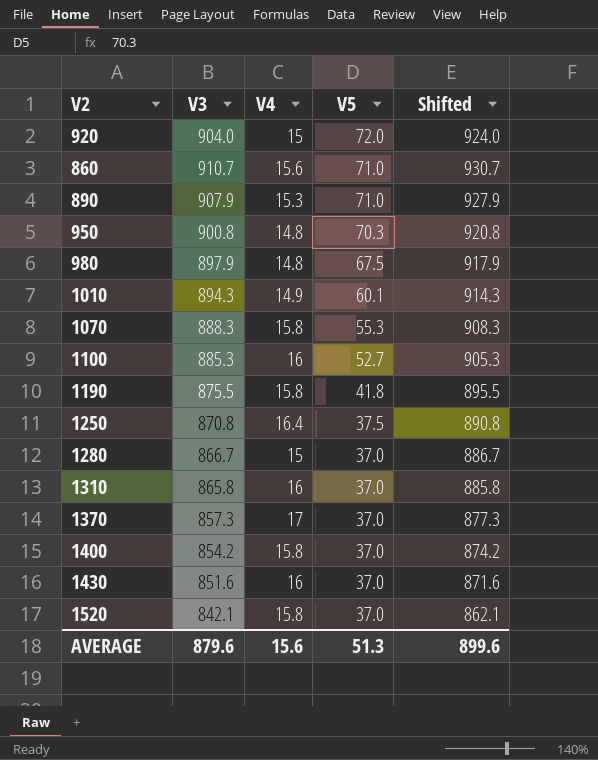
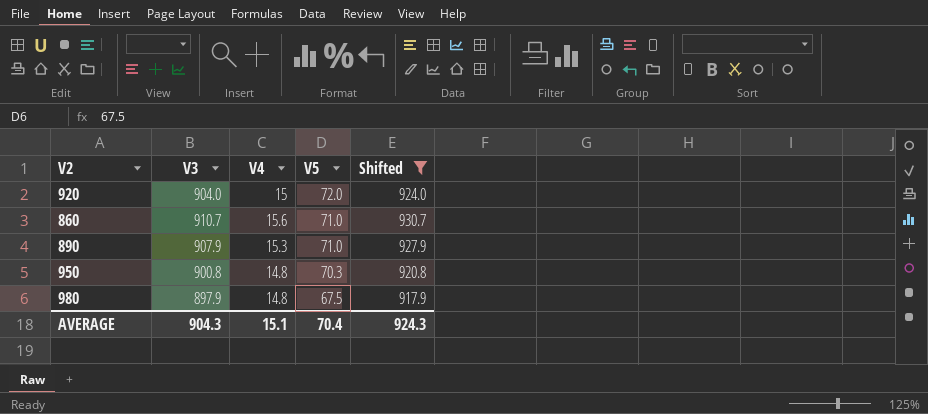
filter: none -> Shifted >= 917.9
AVERAGE | V3: 879.6 -> 904.3
AVERAGE | V4: 15.6 -> 15.1
AVERAGE | V5: 51.3 -> 70.4
AVERAGE | Shifted: 899.6 -> 924.3

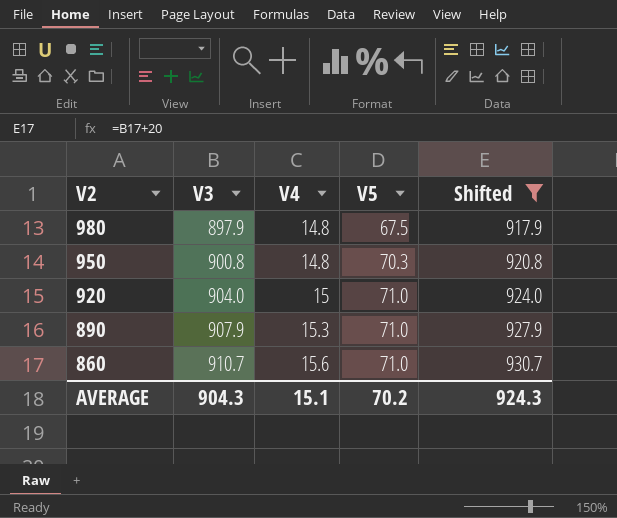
row order: V5 descending -> V2 descending
920 | V5: 72.0 -> 71.0
AVERAGE | V5: 70.4 -> 70.2

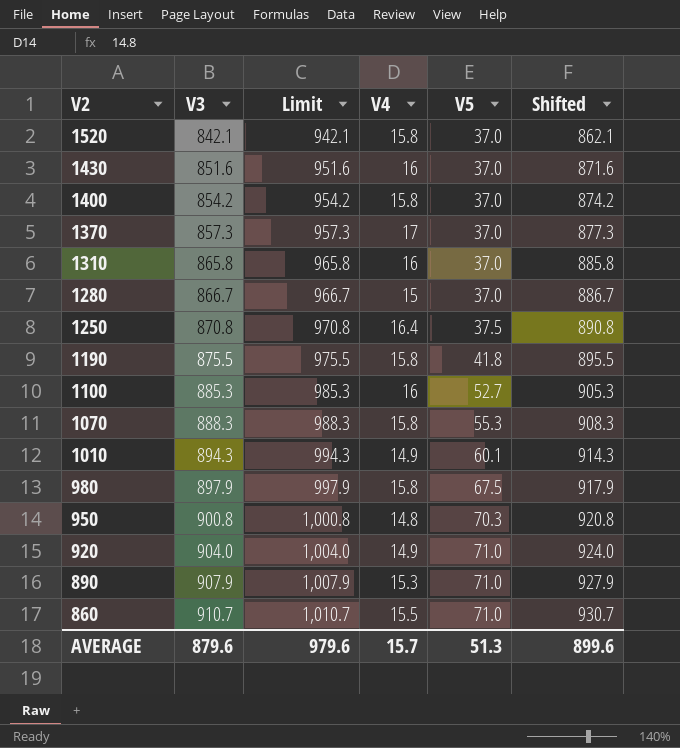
filter: Shifted >= 917.9 -> none
column Limit | formula: none -> [V3] + 100
980 | V4: 14.8 -> 15.8
920 | V4: 15 -> 14.9
860 | V4: 15.6 -> 15.5
AVERAGE | V3: 904.3 -> 879.6
AVERAGE | V4: 15.1 -> 15.7
AVERAGE | V5: 70.2 -> 51.3
AVERAGE | Shifted: 924.3 -> 899.6

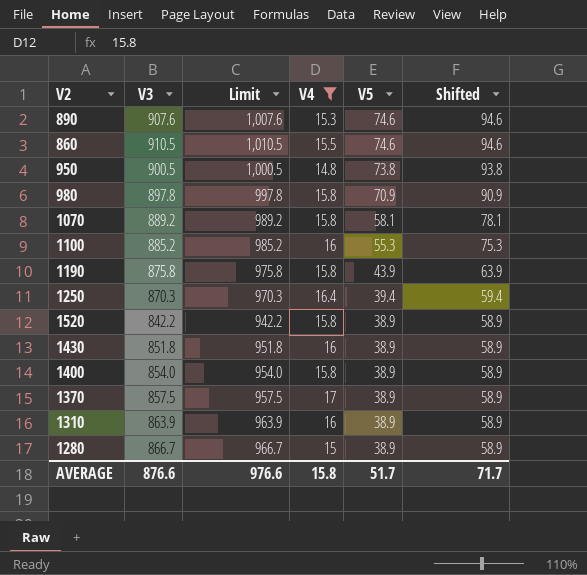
filter: none -> V4 != 14.9
row order: V2 descending -> V5 descending
column Shifted | formula: [V3] + 20 -> [V5] + 20
890 | V3: 907.9 -> 907.6
890 | Limit: 1,007.9 -> 1,007.6
890 | V5: 71.0 -> 74.6
860 | V3: 910.7 -> 910.5
860 | Limit: 1,010.7 -> 1,010.5
860 | V5: 71.0 -> 74.6
950 | V3: 900.8 -> 900.5
950 | Limit: 1,000.8 -> 1,000.5
950 | V5: 70.3 -> 73.8
980 | V3: 897.9 -> 897.8
980 | Limit: 997.9 -> 997.8
980 | V5: 67.5 -> 70.9
1070 | V3: 888.3 -> 889.2
1070 | Limit: 988.3 -> 989.2
1070 | V5: 55.3 -> 58.1
1100 | V3: 885.3 -> 885.2
1100 | Limit: 985.3 -> 985.2
1100 | V5: 52.7 -> 55.3
1190 | V3: 875.5 -> 875.8
1190 | Limit: 975.5 -> 975.8
1190 | V5: 41.8 -> 43.9
1250 | V3: 870.8 -> 870.3
1250 | Limit: 970.8 -> 970.3
1250 | V5: 37.5 -> 39.4
1520 | V3: 842.1 -> 842.2
1520 | Limit: 942.1 -> 942.2
1520 | V5: 37.0 -> 38.9
1430 | V3: 851.6 -> 851.8
1430 | Limit: 951.6 -> 951.8
1430 | V5: 37.0 -> 38.9
1400 | V3: 854.2 -> 854.0
1400 | Limit: 954.2 -> 954.0
1400 | V5: 37.0 -> 38.9
1370 | V3: 857.3 -> 857.5
1370 | Limit: 957.3 -> 957.5
1370 | V5: 37.0 -> 38.9
1310 | V3: 865.8 -> 863.9
1310 | Limit: 965.8 -> 963.9
1310 | V5: 37.0 -> 38.9
1280 | V5: 37.0 -> 38.9
AVERAGE | V3: 879.6 -> 876.6
AVERAGE | Limit: 979.6 -> 976.6
AVERAGE | V4: 15.7 -> 15.8
AVERAGE | V5: 51.3 -> 51.7
AVERAGE | Shifted: 899.6 -> 71.7

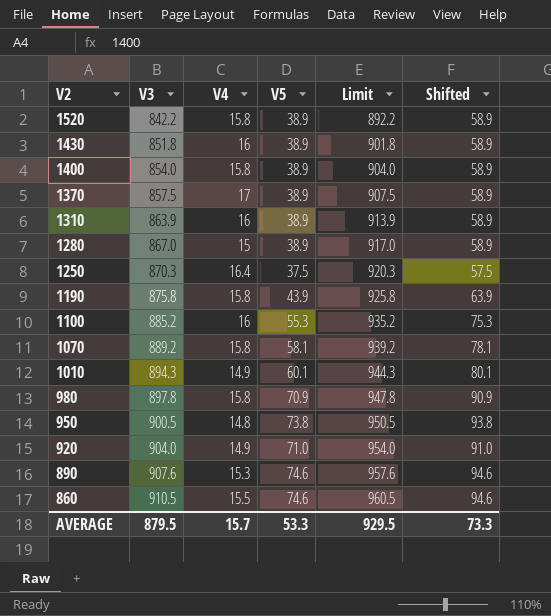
filter: V4 != 14.9 -> none
row order: V5 descending -> V2 descending
column Limit | formula: [V3] + 100 -> [V3] + 50
column Limit | position: 3 -> 5
1280 | V3: 866.7 -> 867.0
1250 | V5: 39.4 -> 37.5
1250 | Shifted: 59.4 -> 57.5
AVERAGE | V3: 876.6 -> 879.5
AVERAGE | V4: 15.8 -> 15.7
AVERAGE | V5: 51.7 -> 53.3
AVERAGE | Limit: 976.6 -> 929.5
AVERAGE | Shifted: 71.7 -> 73.3

